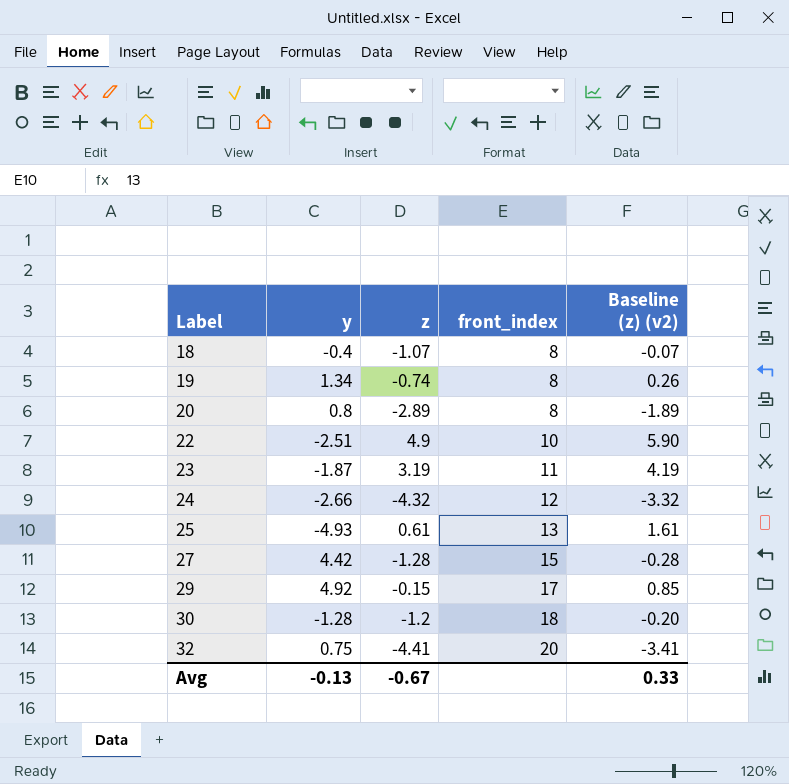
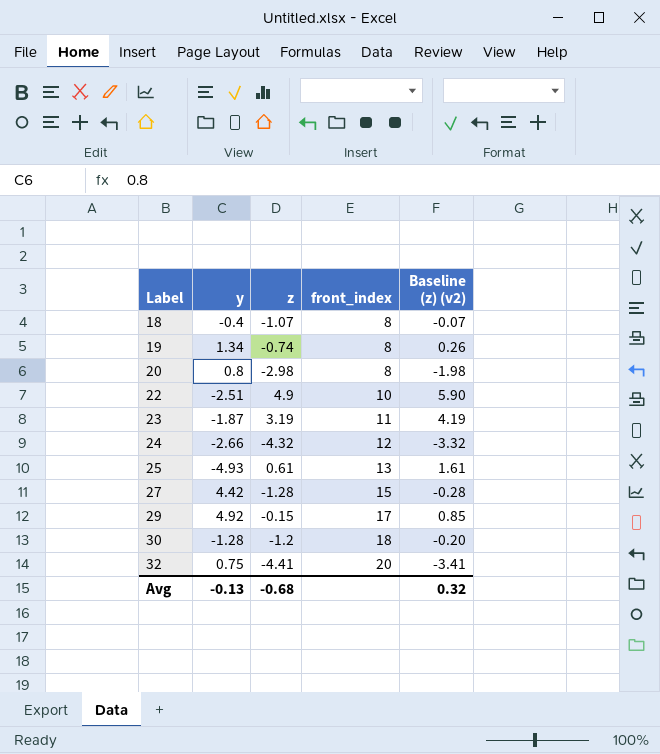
20 | z: -2.89 -> -2.98
20 | Baseline (z) (v2): -1.89 -> -1.98
Avg | z: -0.67 -> -0.68
Avg | Baseline (z) (v2): 0.33 -> 0.32

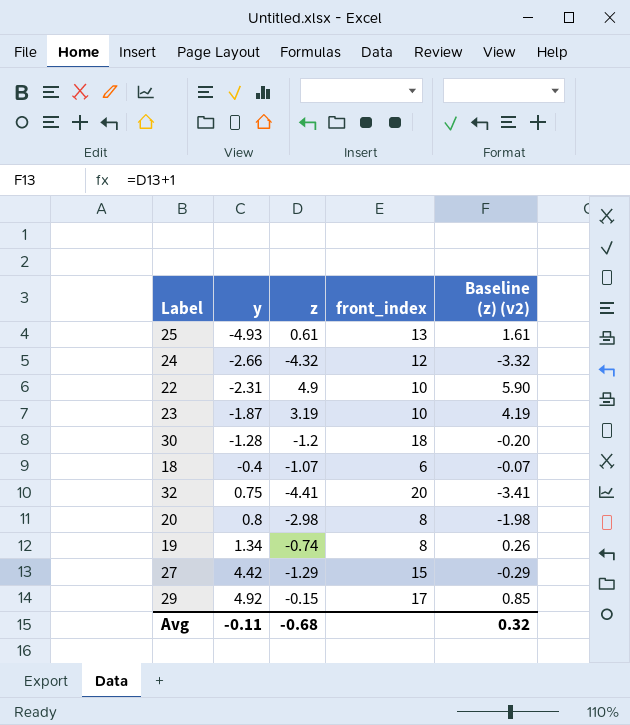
row order: Label ascending -> y ascending
22 | y: -2.51 -> -2.31
23 | front_index: 11 -> 10
18 | front_index: 8 -> 6
27 | z: -1.28 -> -1.29
27 | Baseline (z) (v2): -0.28 -> -0.29
Avg | y: -0.13 -> -0.11

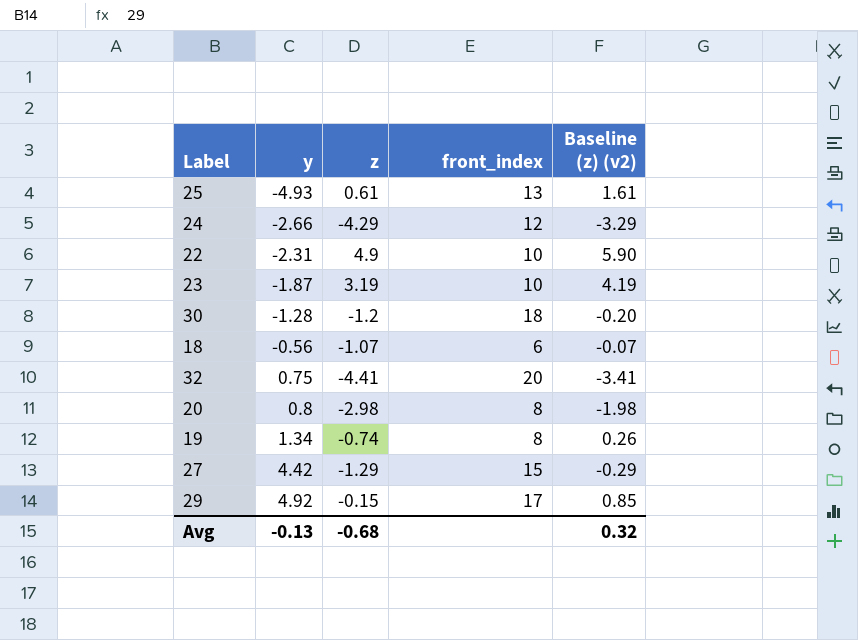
24 | z: -4.32 -> -4.29
24 | Baseline (z) (v2): -3.32 -> -3.29
18 | y: -0.4 -> -0.56
Avg | y: -0.11 -> -0.13

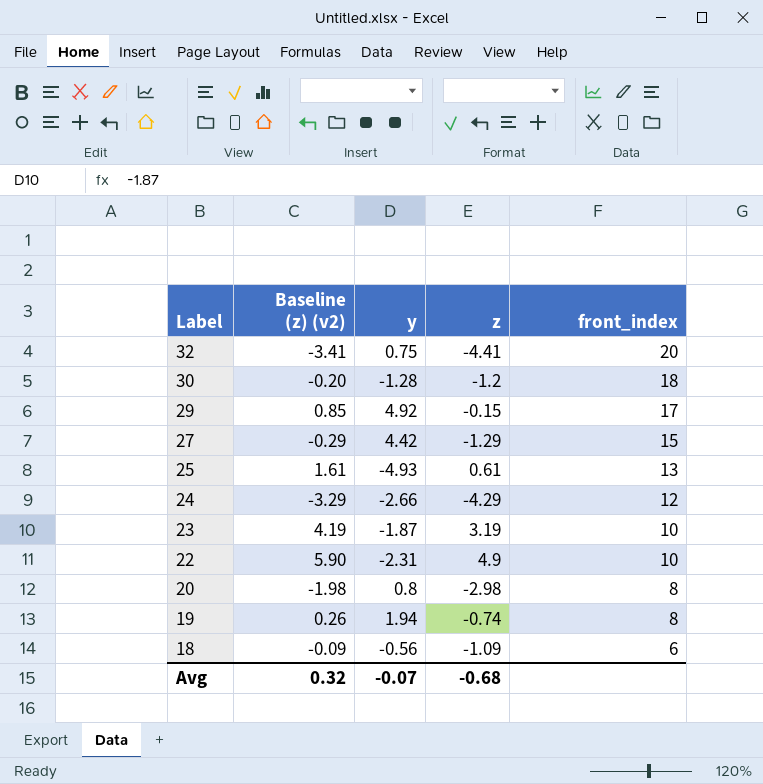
row order: y ascending -> Label descending
column Baseline (z) (v2) | position: 5 -> 2
19 | y: 1.34 -> 1.94
18 | Baseline (z) (v2): -0.07 -> -0.09
18 | z: -1.07 -> -1.09
Avg | y: -0.13 -> -0.07

